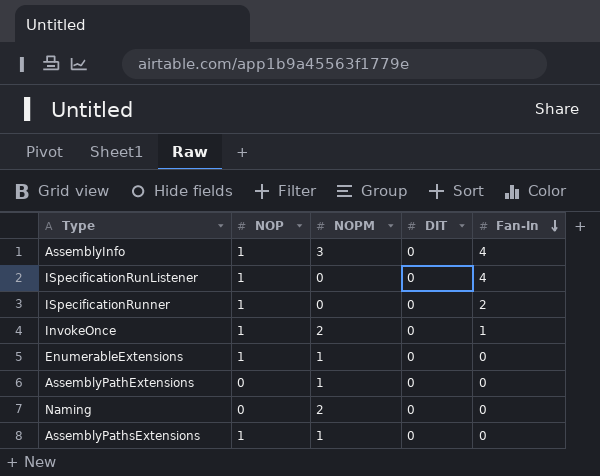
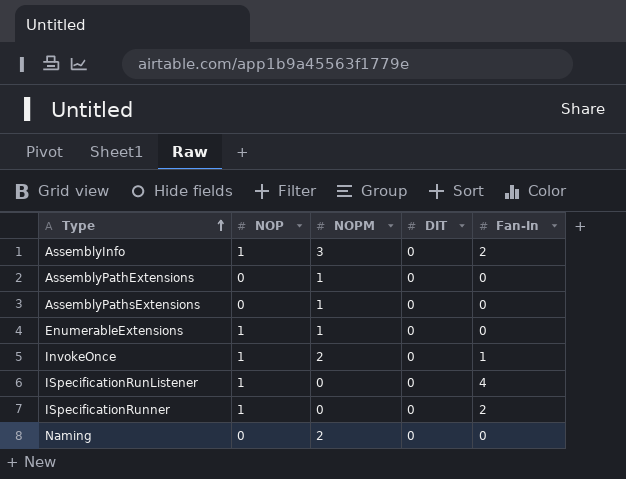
row order: Fan-In descending -> Type ascending
AssemblyInfo | Fan-In: 4 -> 2
AssemblyPathsExtensions | NOP: 1 -> 0

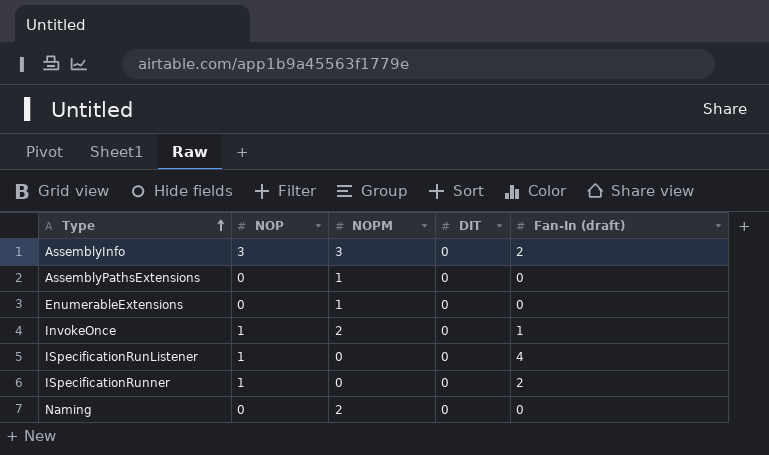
column name: Fan-In -> Fan-In (draft)
row AssemblyPathExtensions: 0 | 1 | 0 | 0 -> none
AssemblyInfo | NOP: 1 -> 3
EnumerableExtensions | NOP: 1 -> 0

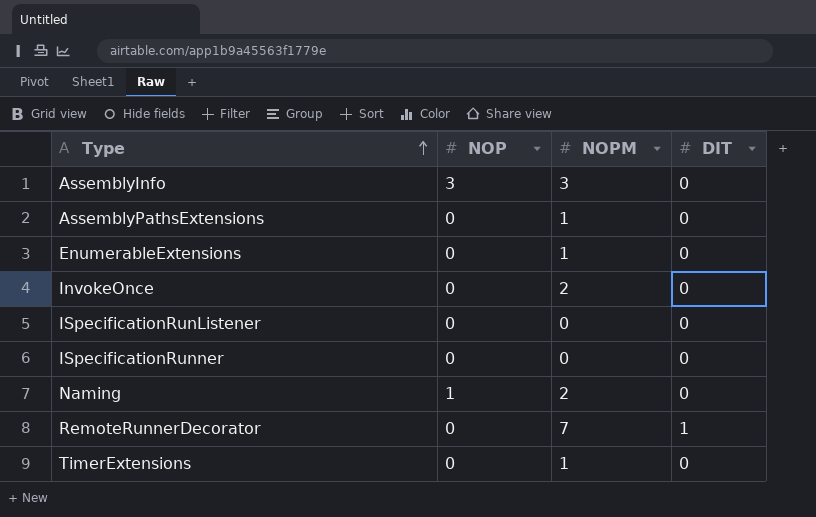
column Fan-In (draft) | position: 5 -> none
InvokeOnce | NOP: 1 -> 0
ISpecificationRunListener | NOP: 1 -> 0
ISpecificationRunner | NOP: 1 -> 0
Naming | NOP: 0 -> 1
row RemoteRunnerDecorator: none -> 0 | 7 | 1
row TimerExtensions: none -> 0 | 1 | 0

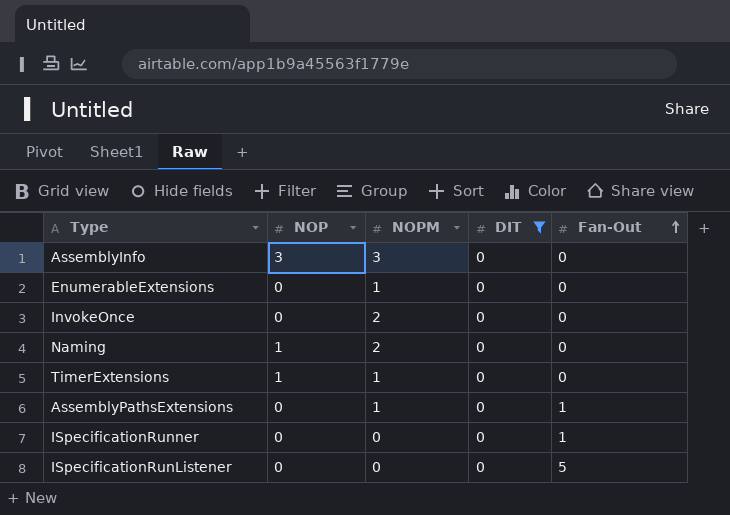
filter: none -> DIT = 0
row order: Type ascending -> Fan-Out ascending
column Fan-Out | position: none -> 5
TimerExtensions | NOP: 0 -> 1

